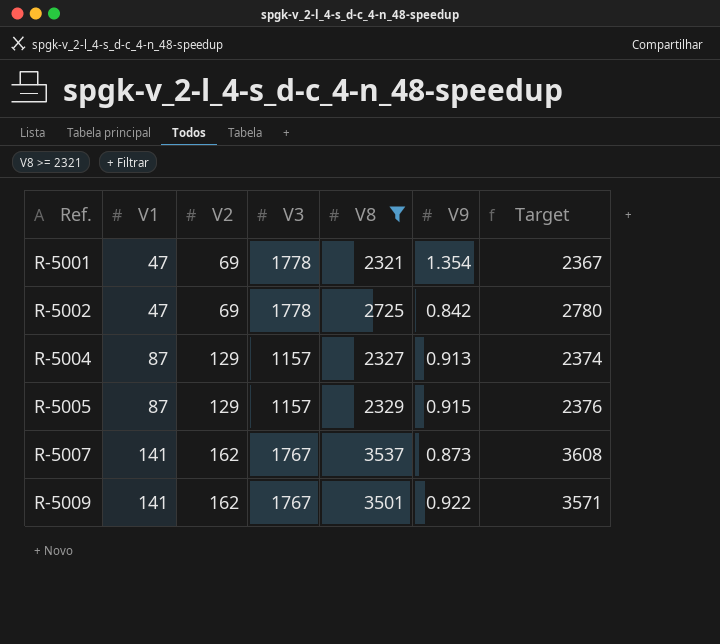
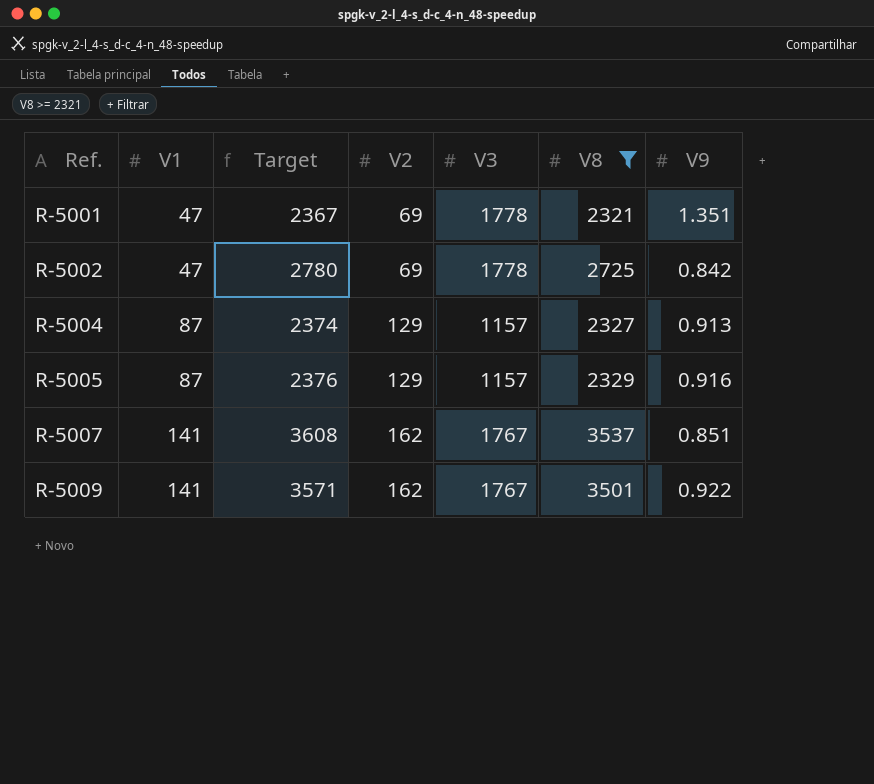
column Target | position: 7 -> 3
R-5001 | V9: 1.354 -> 1.351
R-5005 | V9: 0.915 -> 0.916
R-5007 | V9: 0.873 -> 0.851

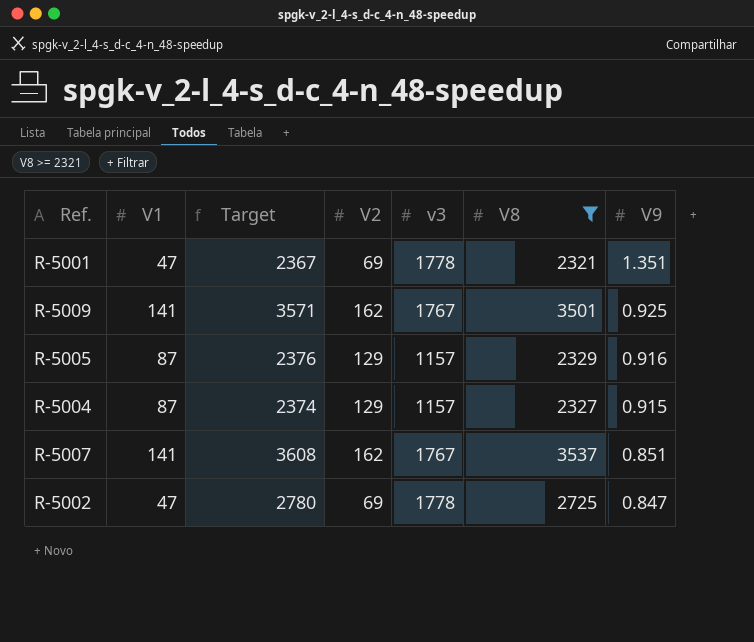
row order: Ref. ascending -> V9 descending
column name: V3 -> v3
R-5009 | V9: 0.922 -> 0.925
R-5004 | V9: 0.913 -> 0.915
R-5002 | V9: 0.842 -> 0.847

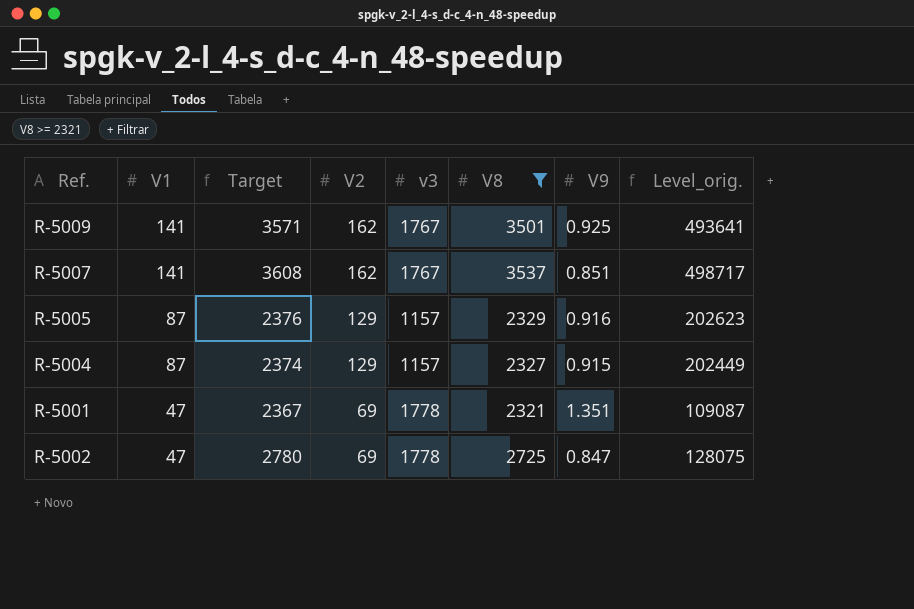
row order: V9 descending -> V1 descending
column Level_orig. | formula: none -> [V1] * [V8]

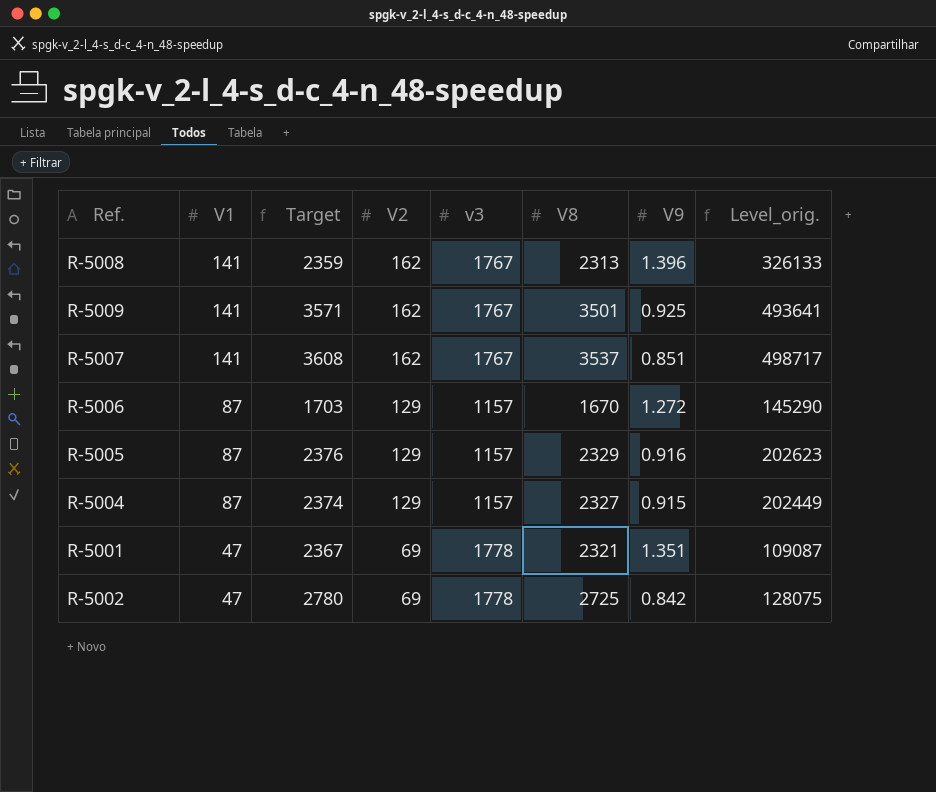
filter: V8 >= 2321 -> none
R-5002 | V9: 0.847 -> 0.842

